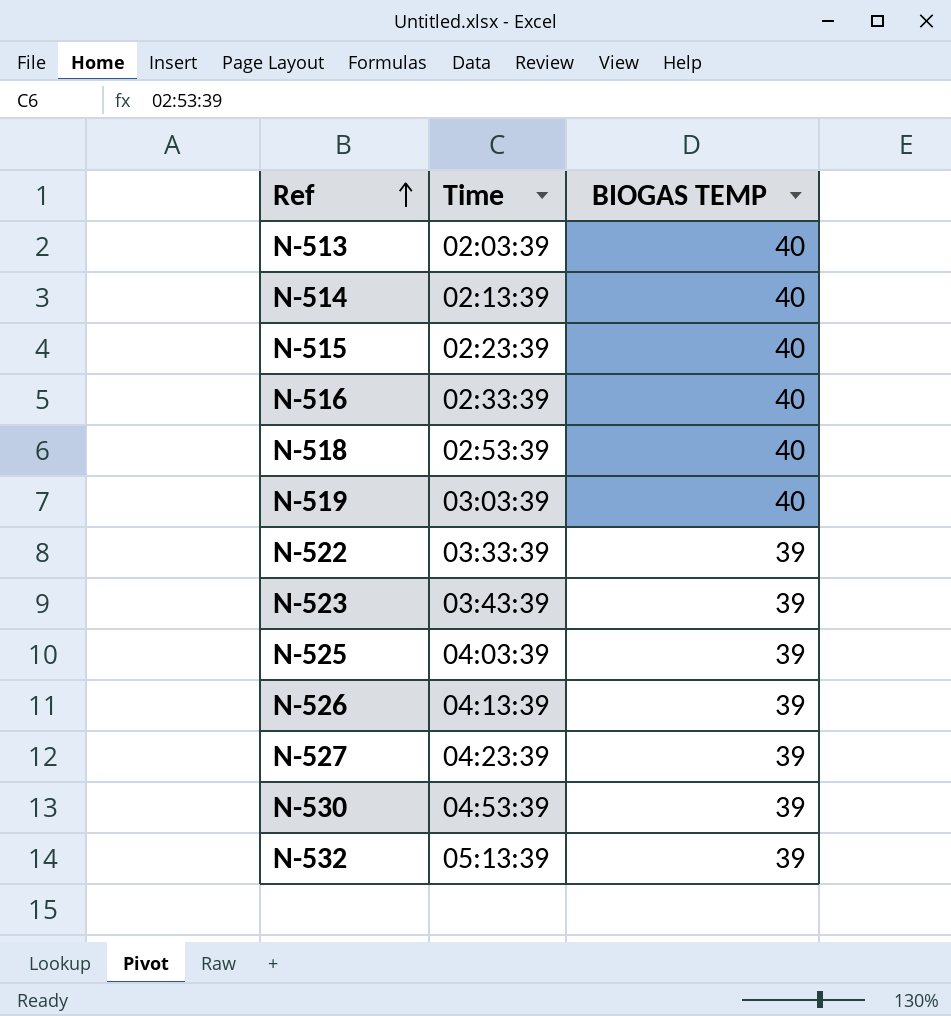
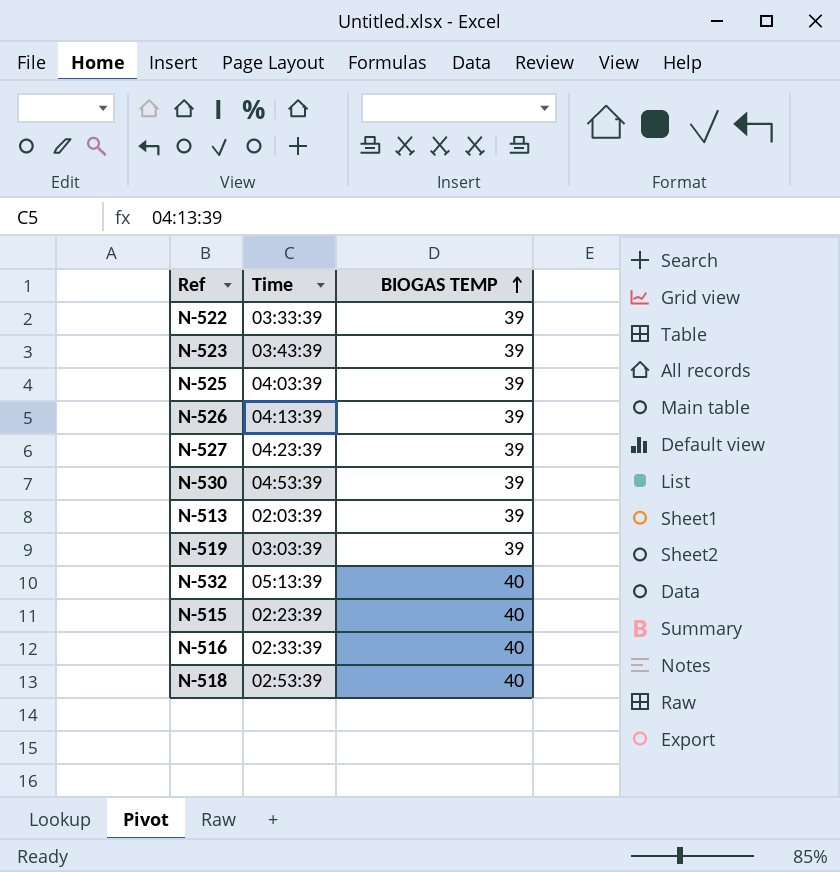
row order: Ref ascending -> BIOGAS TEMP ascending
row N-514: 02:13:39 | 40 -> none
N-513 | BIOGAS TEMP: 40 -> 39
N-519 | BIOGAS TEMP: 40 -> 39
N-532 | BIOGAS TEMP: 39 -> 40

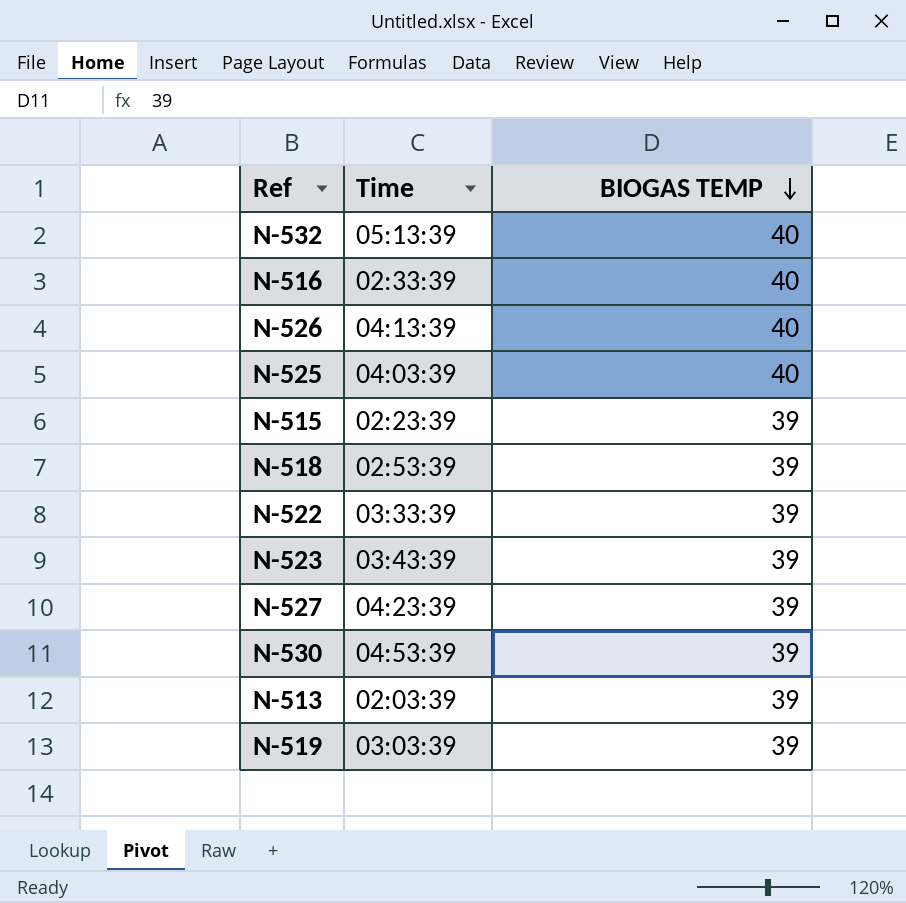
row order: BIOGAS TEMP ascending -> BIOGAS TEMP descending
N-526 | BIOGAS TEMP: 39 -> 40
N-525 | BIOGAS TEMP: 39 -> 40
N-515 | BIOGAS TEMP: 40 -> 39
N-518 | BIOGAS TEMP: 40 -> 39

